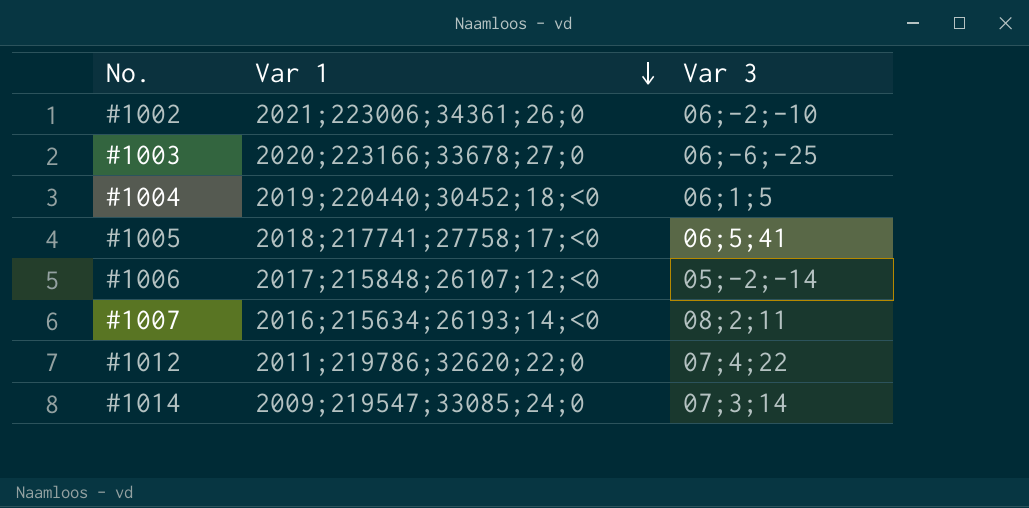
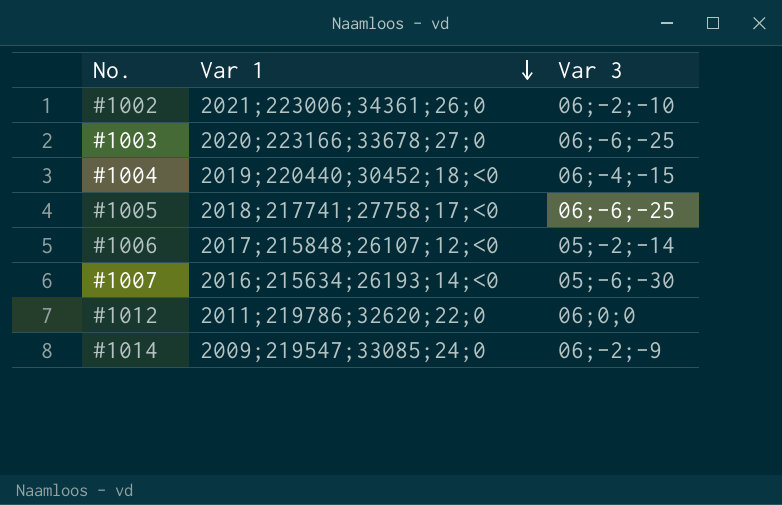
#1004 | Var 3: 06;1;5 -> 06;-4;-15
#1005 | Var 3: 06;5;41 -> 06;-6;-25
#1007 | Var 3: 08;2;11 -> 05;-6;-30
#1012 | Var 3: 07;4;22 -> 06;0;0
#1014 | Var 3: 07;3;14 -> 06;-2;-9

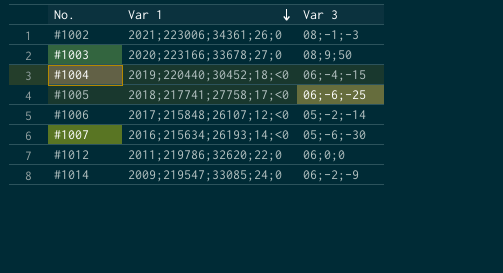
#1002 | Var 3: 06;-2;-10 -> 08;-1;-3
#1003 | Var 3: 06;-6;-25 -> 08;9;50

